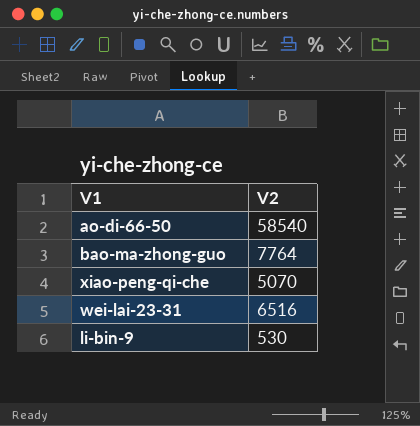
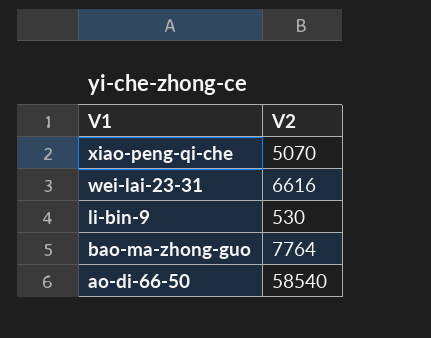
row order: none -> V1 descending
wei-lai-23-31 | V2: 6516 -> 6616

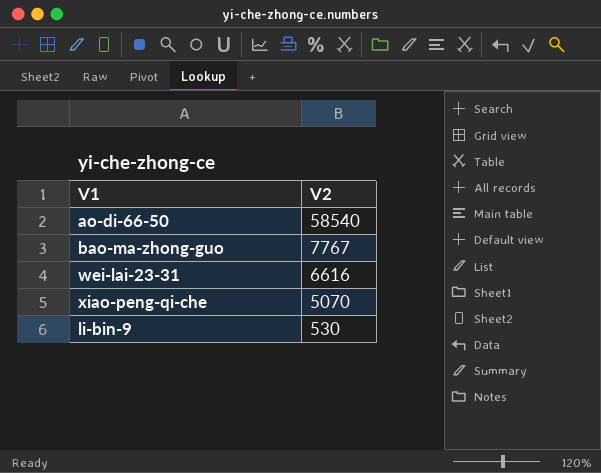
row order: V1 descending -> V2 descending
bao-ma-zhong-guo | V2: 7764 -> 7767

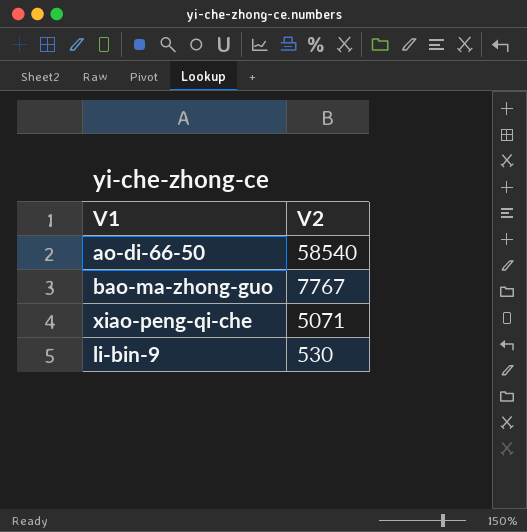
row wei-lai-23-31: 6616 -> none
xiao-peng-qi-che | V2: 5070 -> 5071

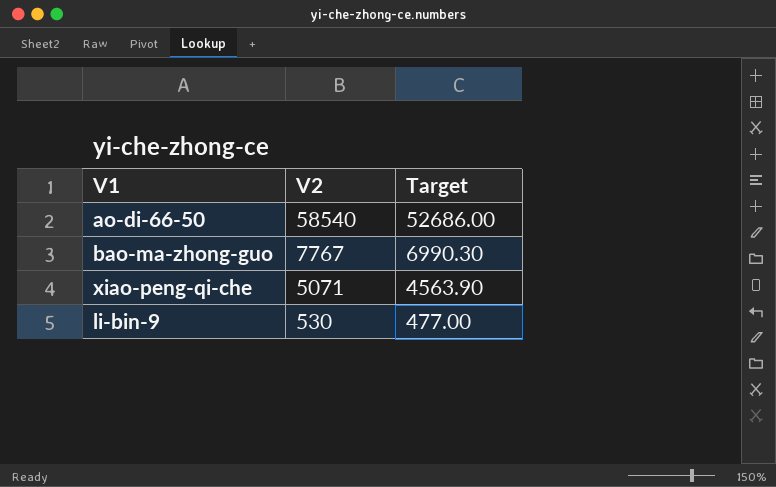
column Target | formula: none -> [V2] * 0.9

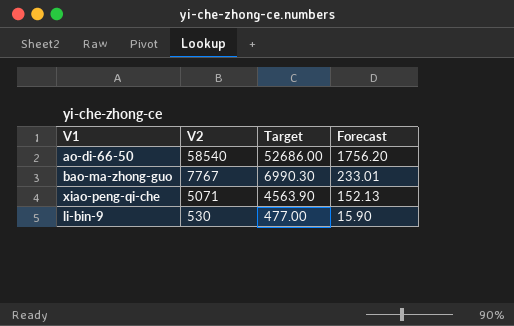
column Forecast | formula: none -> [V2] * 0.03

